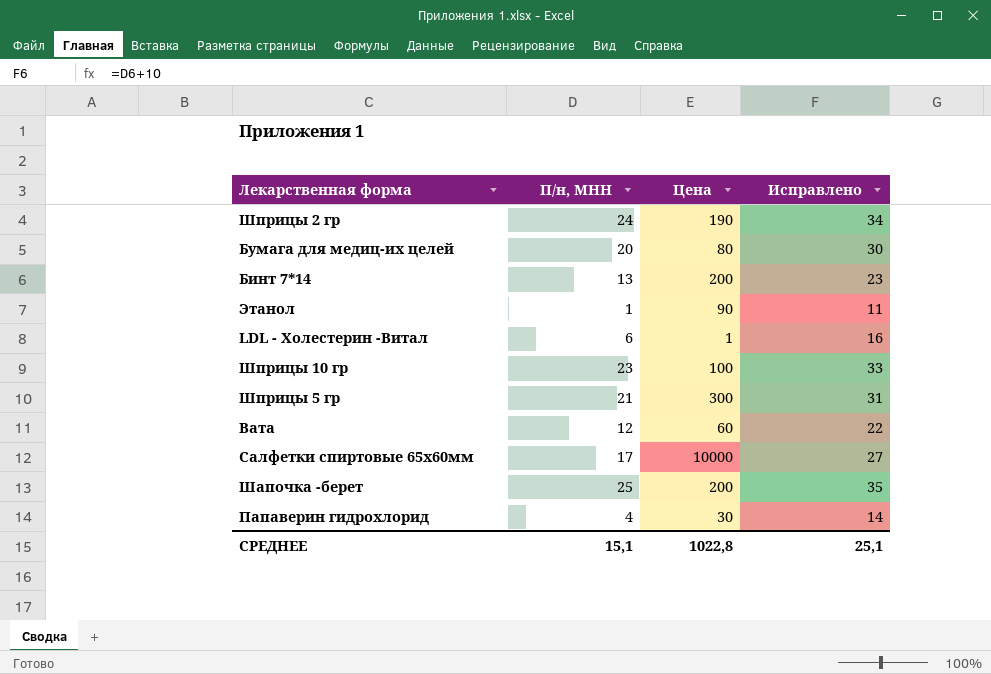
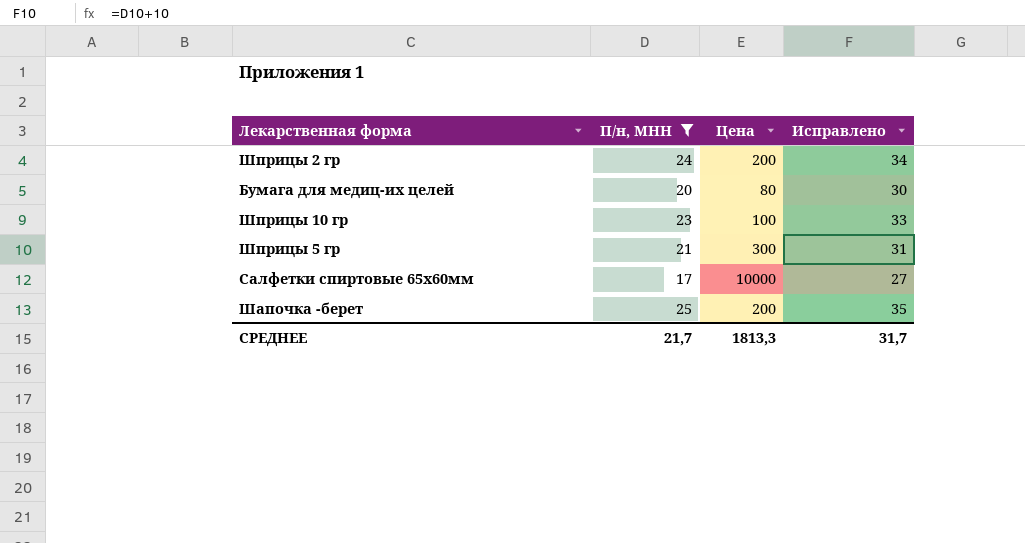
filter: none -> П/н, МНН >= 17
Шприцы 2 гр | Цена: 190 -> 200
СРЕДНЕЕ | П/н, МНН: 15,1 -> 21,7
СРЕДНЕЕ | Цена: 1022,8 -> 1813,3
СРЕДНЕЕ | Исправлено: 25,1 -> 31,7

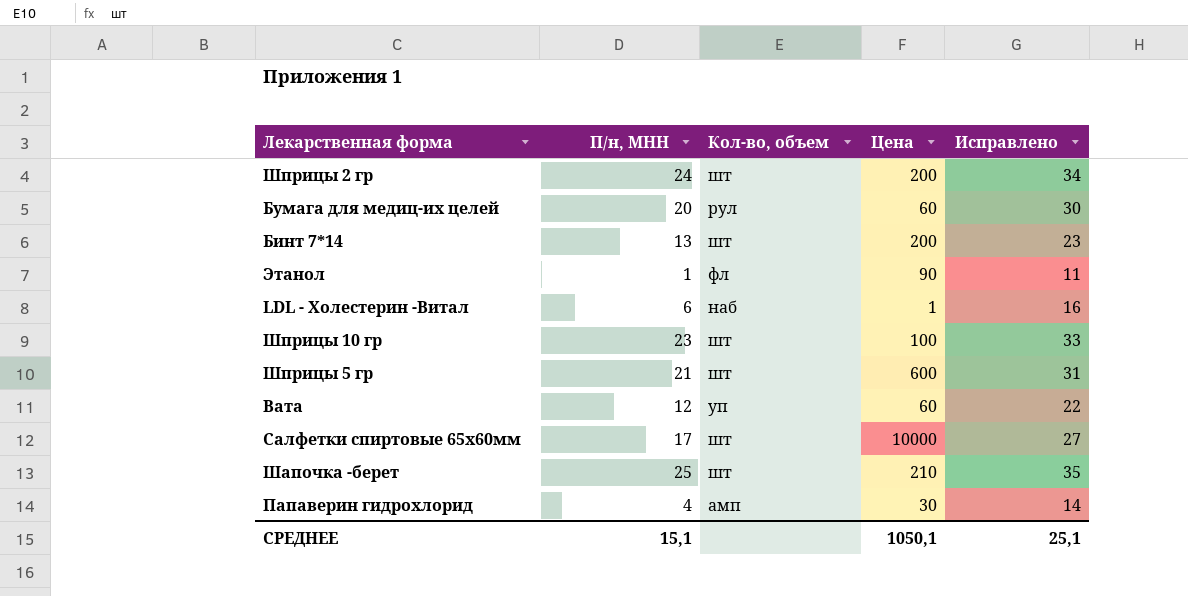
filter: П/н, МНН >= 17 -> none
column Кол-во, объем | position: none -> 3
Бумага для медиц-их целей | Цена: 80 -> 60
Шприцы 5 гр | Цена: 300 -> 600
Шапочка -берет | Цена: 200 -> 210
СРЕДНЕЕ | П/н, МНН: 21,7 -> 15,1
СРЕДНЕЕ | Цена: 1813,3 -> 1050,1
СРЕДНЕЕ | Исправлено: 31,7 -> 25,1

